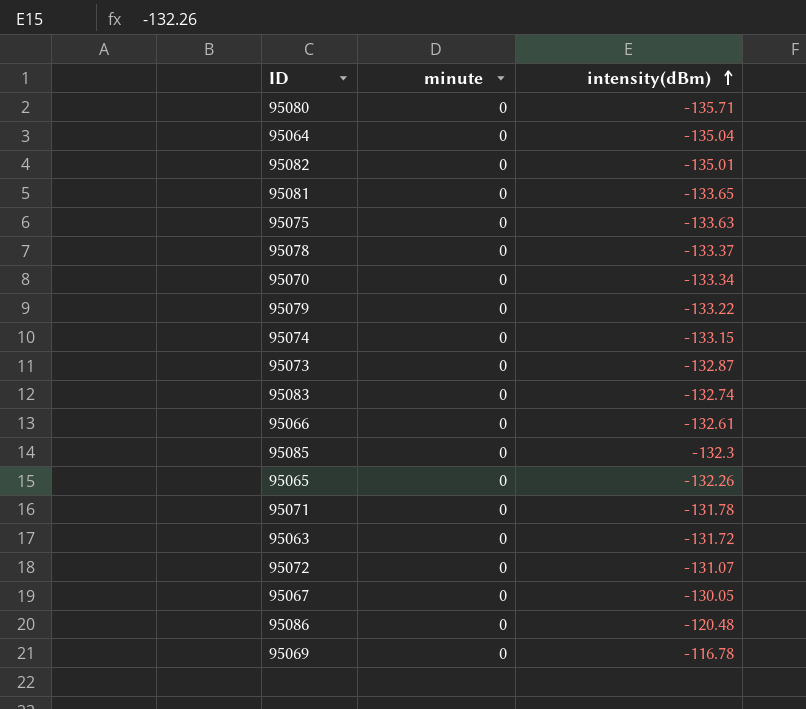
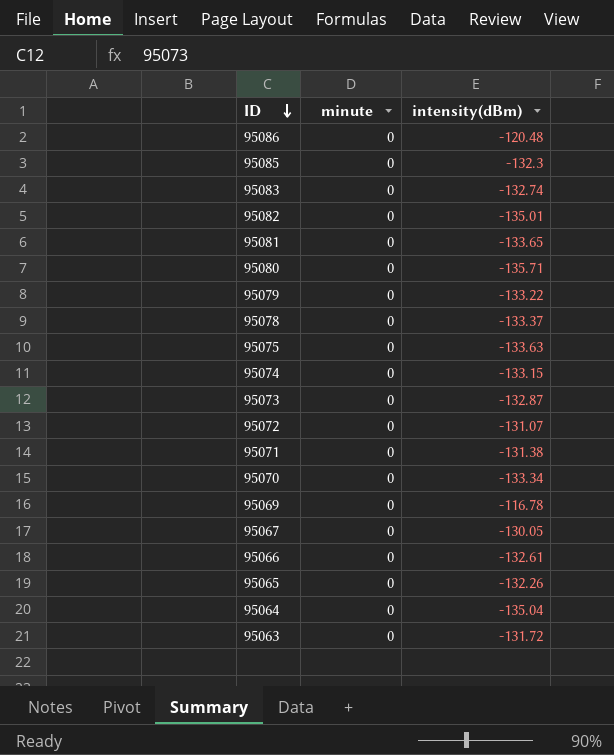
row order: intensity(dBm) ascending -> ID descending
95071 | intensity(dBm): -131.78 -> -131.38

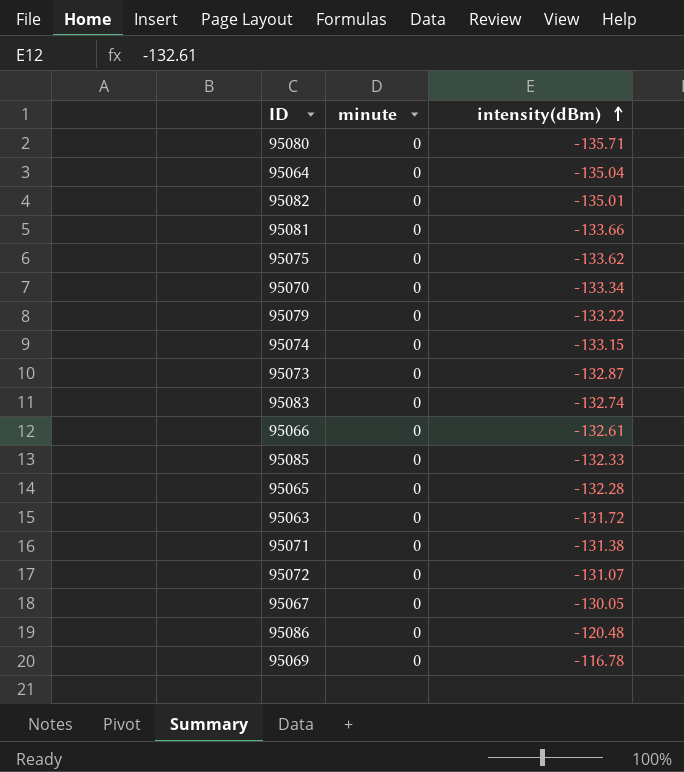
row order: ID descending -> intensity(dBm) ascending
row 95078: 0 | -133.37 -> none
95081 | intensity(dBm): -133.65 -> -133.66
95075 | intensity(dBm): -133.63 -> -133.62
95085 | intensity(dBm): -132.3 -> -132.33
95065 | intensity(dBm): -132.26 -> -132.28

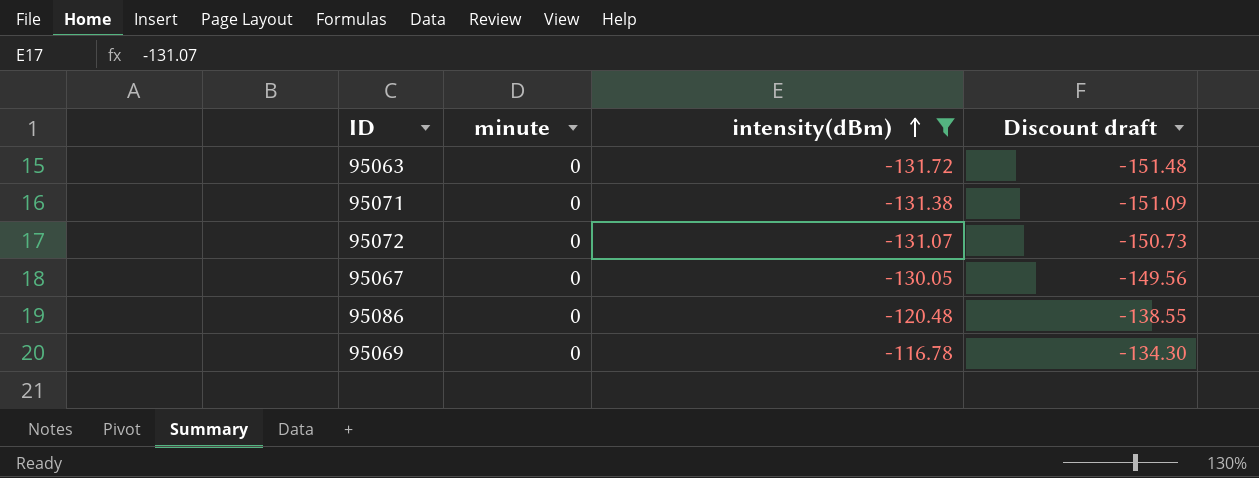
filter: none -> intensity(dBm) >= -131.72
column Discount draft | formula: none -> [intensity(dBm)] * 1.15

